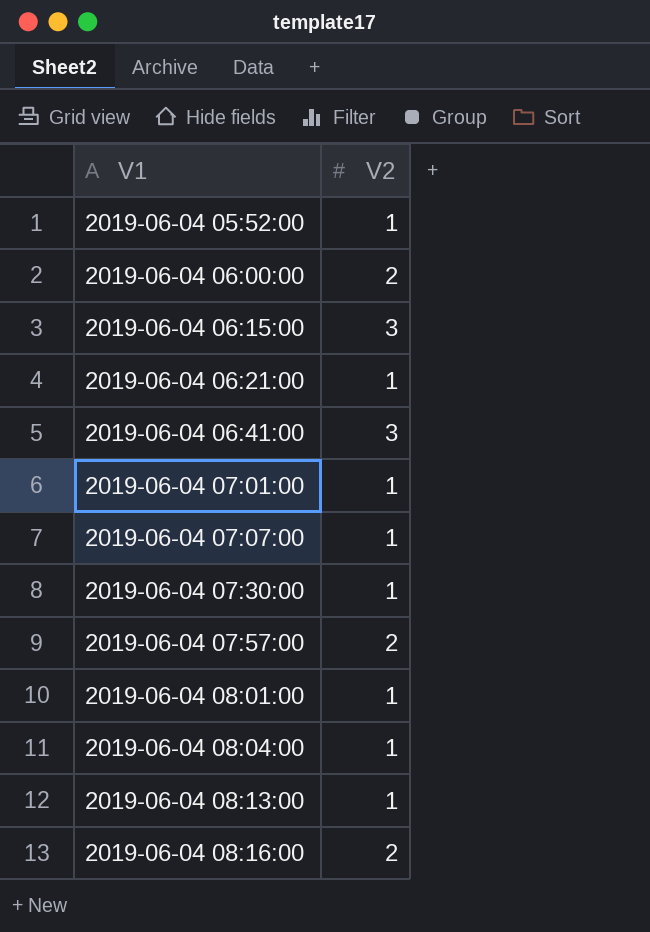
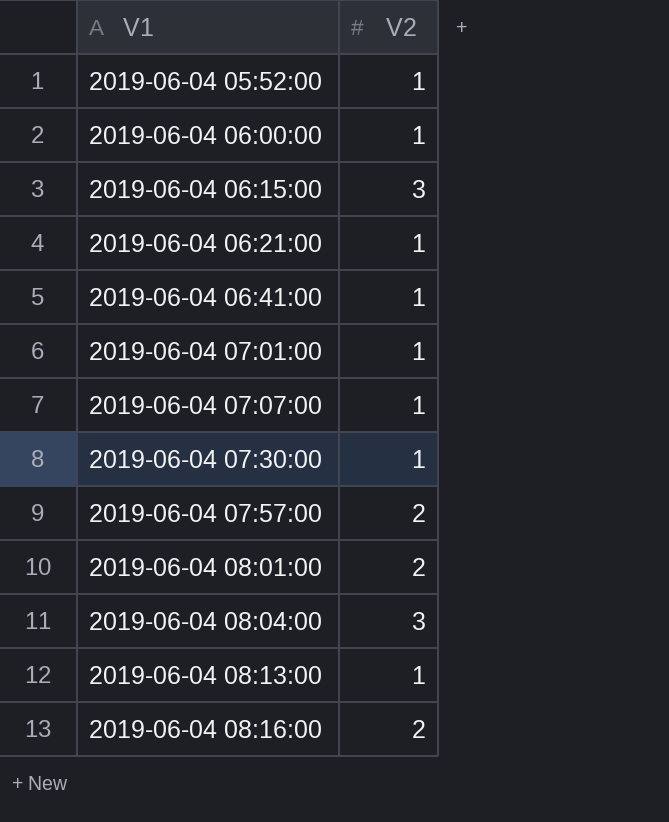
2019-06-04 06:00:00 | V2: 2 -> 1
2019-06-04 06:41:00 | V2: 3 -> 1
2019-06-04 08:01:00 | V2: 1 -> 2
2019-06-04 08:04:00 | V2: 1 -> 3

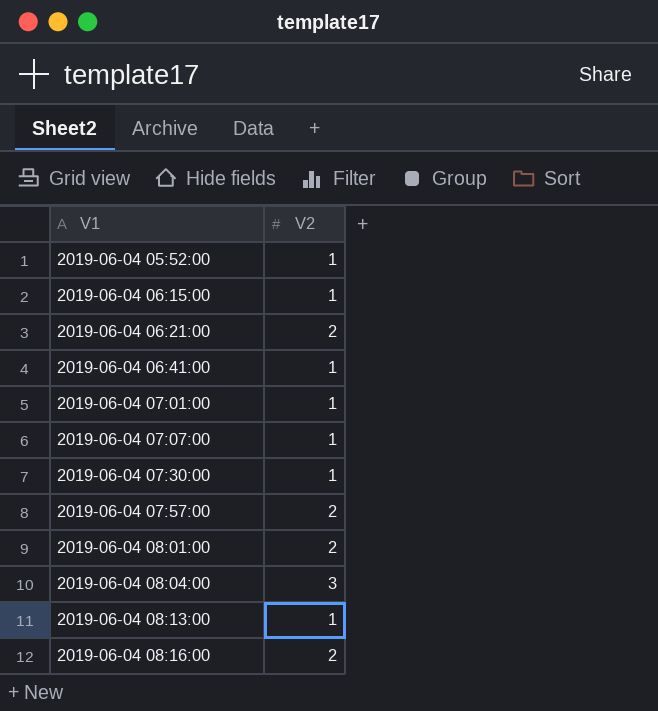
row 2019-06-04 06:00:00: 1 -> none
2019-06-04 06:15:00 | V2: 3 -> 1
2019-06-04 06:21:00 | V2: 1 -> 2

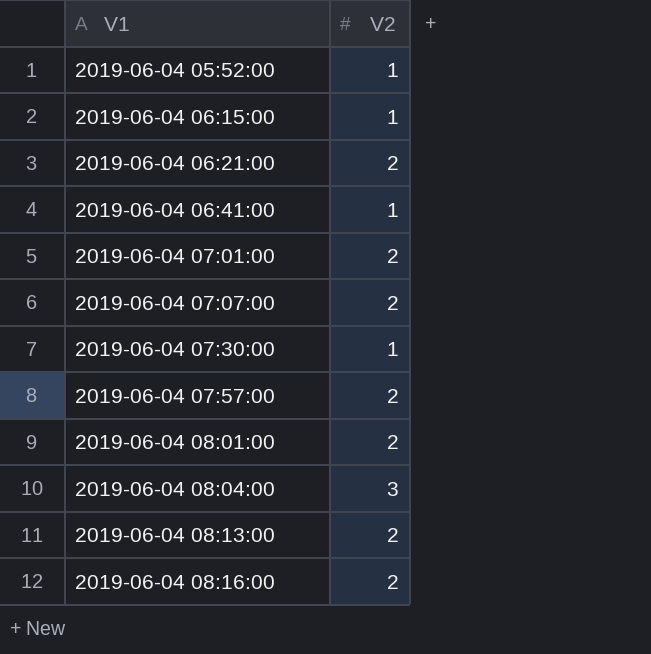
2019-06-04 07:01:00 | V2: 1 -> 2
2019-06-04 07:07:00 | V2: 1 -> 2
2019-06-04 08:13:00 | V2: 1 -> 2

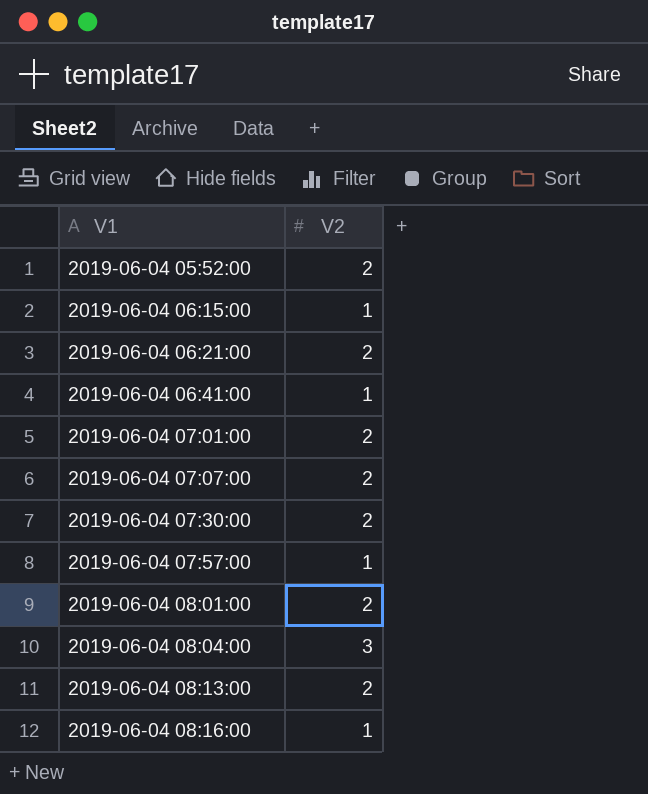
2019-06-04 05:52:00 | V2: 1 -> 2
2019-06-04 07:30:00 | V2: 1 -> 2
2019-06-04 07:57:00 | V2: 2 -> 1
2019-06-04 08:16:00 | V2: 2 -> 1

